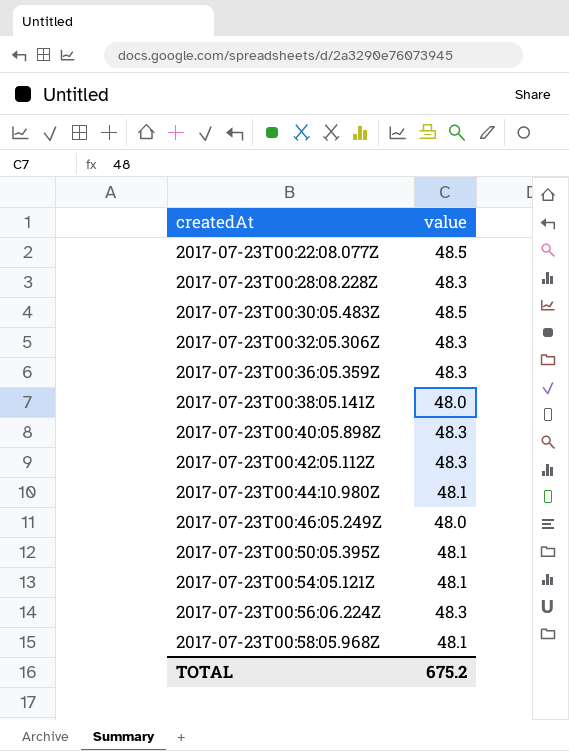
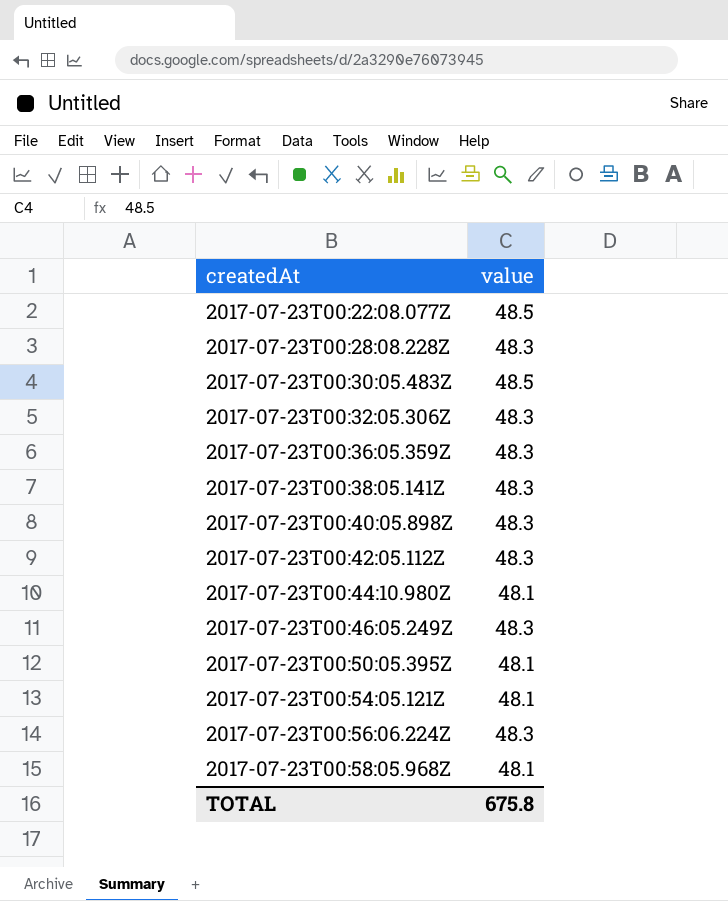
2017-07-23T00:38:05.141Z | value: 48.0 -> 48.3
2017-07-23T00:46:05.249Z | value: 48.0 -> 48.3
TOTAL | value: 675.2 -> 675.8

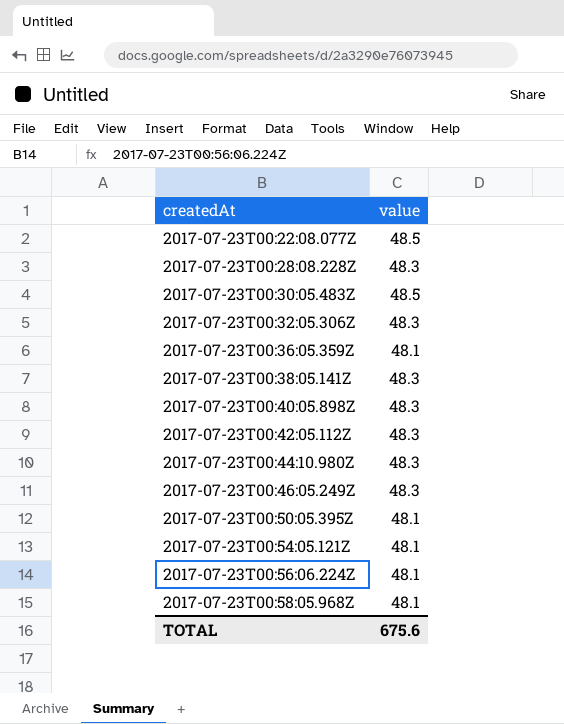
2017-07-23T00:36:05.359Z | value: 48.3 -> 48.1
2017-07-23T00:44:10.980Z | value: 48.1 -> 48.3
2017-07-23T00:56:06.224Z | value: 48.3 -> 48.1
TOTAL | value: 675.8 -> 675.6

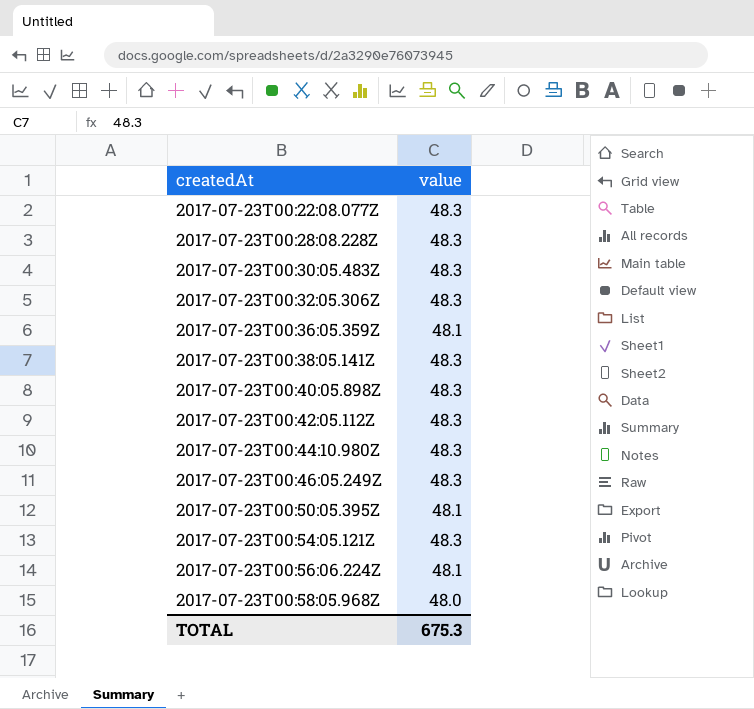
2017-07-23T00:22:08.077Z | value: 48.5 -> 48.3
2017-07-23T00:30:05.483Z | value: 48.5 -> 48.3
2017-07-23T00:54:05.121Z | value: 48.1 -> 48.3
2017-07-23T00:58:05.968Z | value: 48.1 -> 48.0
TOTAL | value: 675.6 -> 675.3

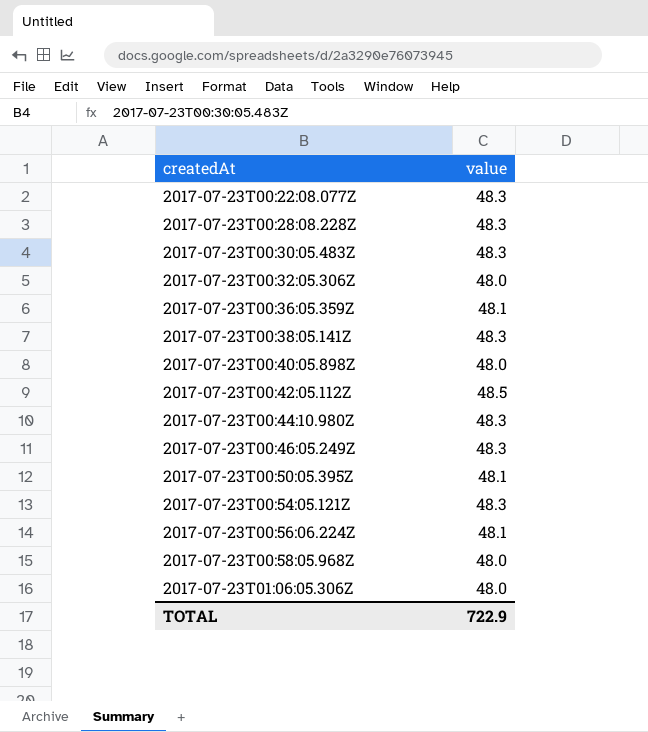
2017-07-23T00:32:05.306Z | value: 48.3 -> 48.0
2017-07-23T00:40:05.898Z | value: 48.3 -> 48.0
2017-07-23T00:42:05.112Z | value: 48.3 -> 48.5
row 2017-07-23T01:06:05.306Z: none -> 48.0
TOTAL | value: 675.3 -> 722.9

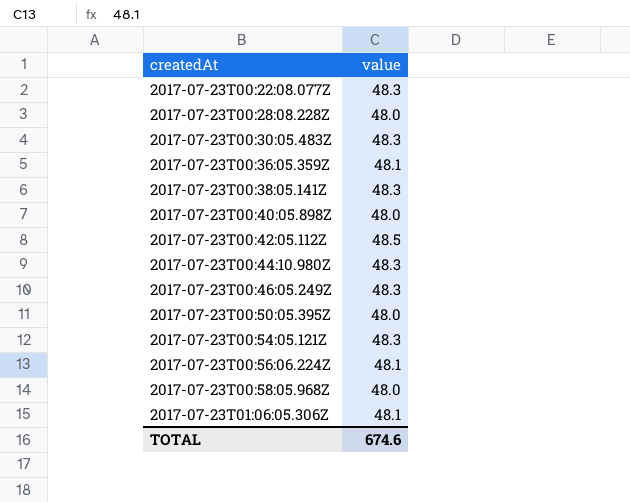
row 2017-07-23T00:32:05.306Z: 48.0 -> none
2017-07-23T00:28:08.228Z | value: 48.3 -> 48.0
2017-07-23T00:50:05.395Z | value: 48.1 -> 48.0
2017-07-23T01:06:05.306Z | value: 48.0 -> 48.1
TOTAL | value: 722.9 -> 674.6

